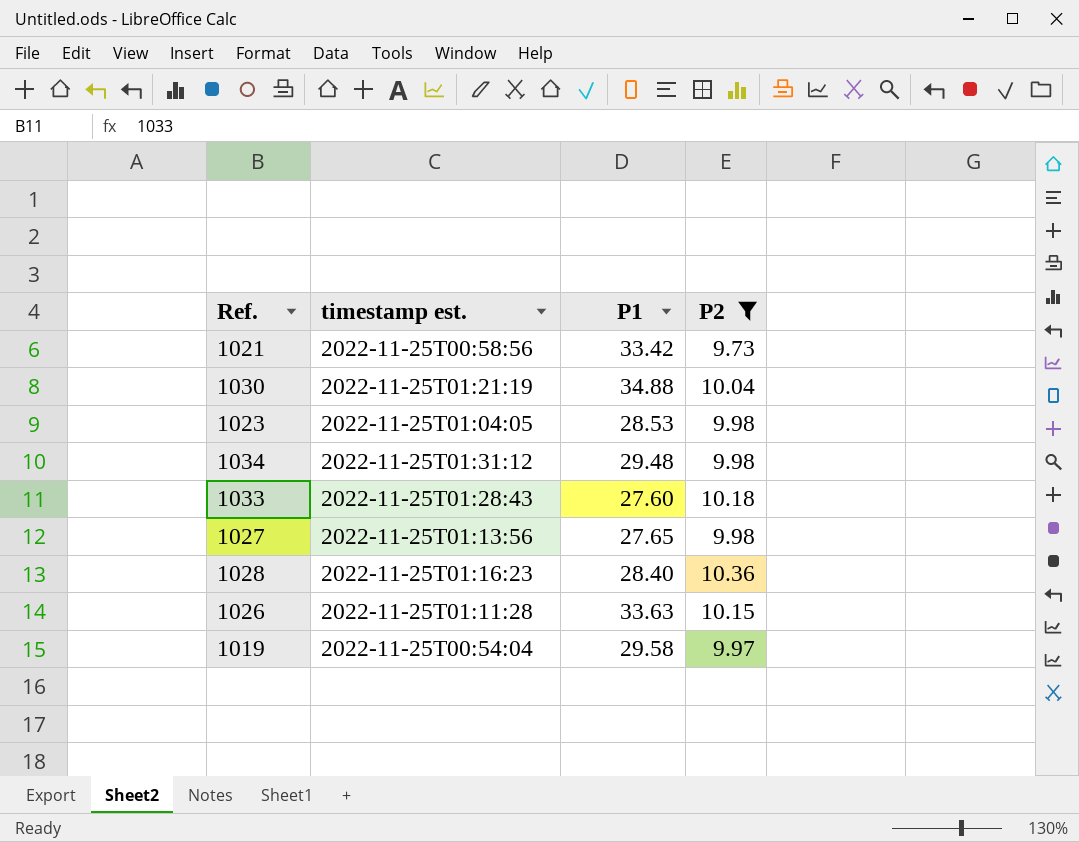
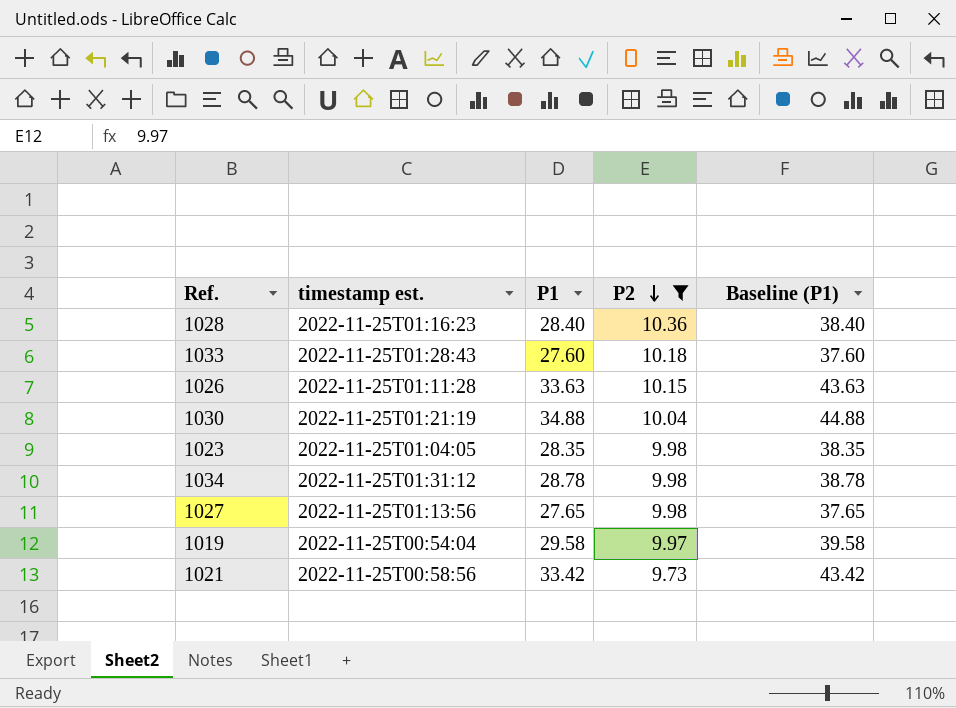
row order: none -> P2 descending
column Baseline (P1) | formula: none -> [P1] + 10
1023 | P1: 28.53 -> 28.35
1034 | P1: 29.48 -> 28.78

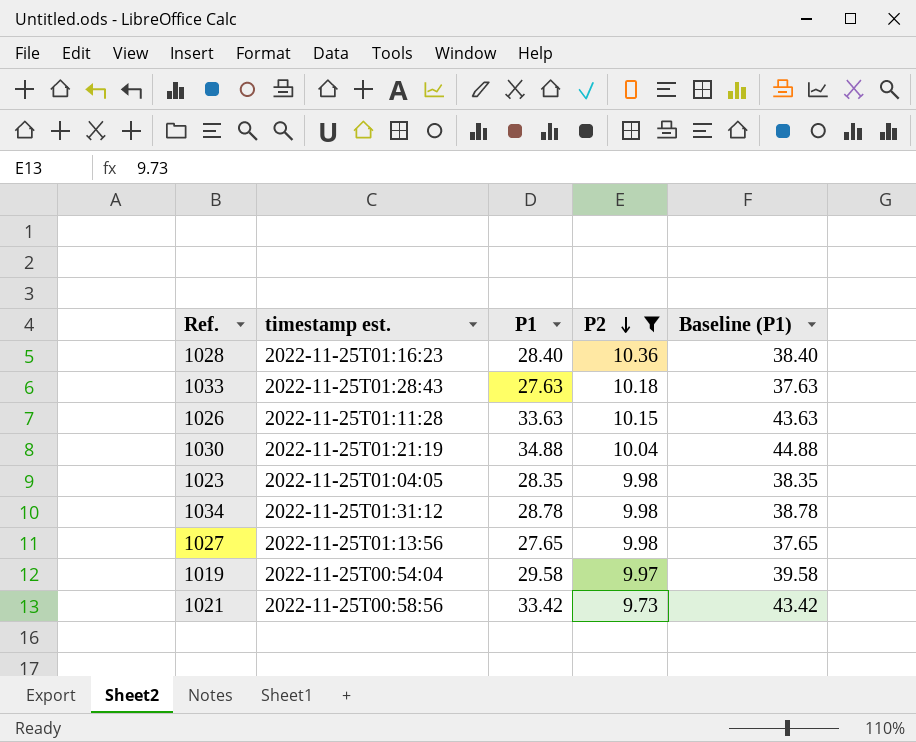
1033 | P1: 27.60 -> 27.63
1033 | Baseline (P1): 37.60 -> 37.63

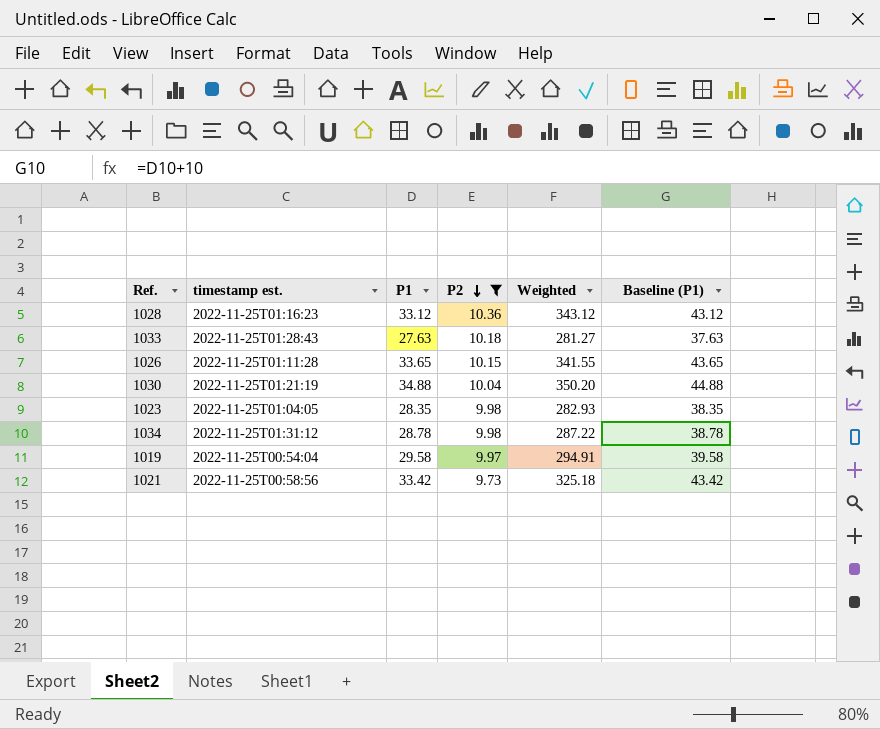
column Weighted | formula: none -> [P1] * [P2]
row 1027: 2022-11-25T01:13:56 | 27.65 | 9.98 | 37.65 -> none
1028 | P1: 28.40 -> 33.12
1028 | Baseline (P1): 38.40 -> 43.12
1026 | P1: 33.63 -> 33.65
1026 | Baseline (P1): 43.63 -> 43.65

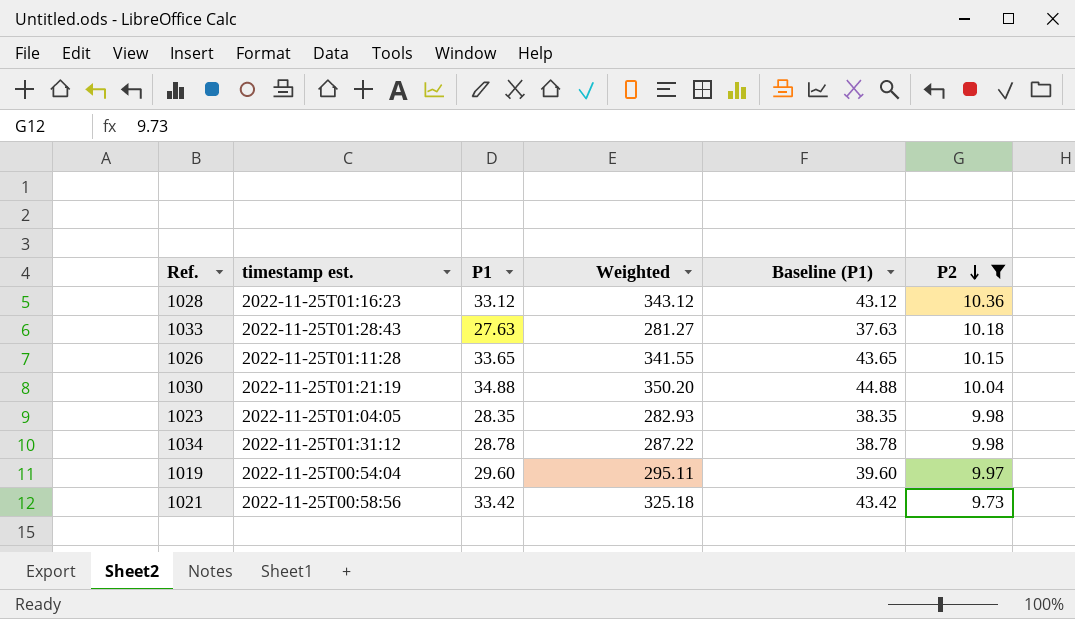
column P2 | position: 4 -> 6
1019 | P1: 29.58 -> 29.60
1019 | Weighted: 294.91 -> 295.11
1019 | Baseline (P1): 39.58 -> 39.60

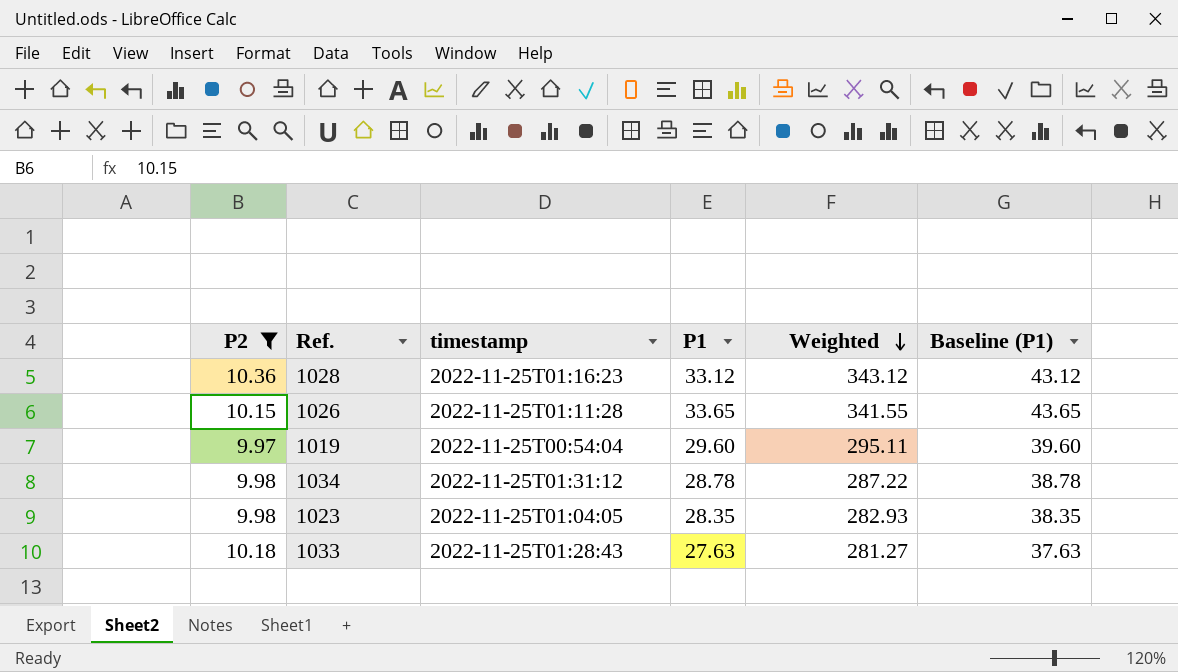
row order: P2 descending -> Weighted descending
column P2 | position: 6 -> 1
column name: timestamp est. -> timestamp
row 1030: 2022-11-25T01:21:19 | 34.88 | 350.20 | 44.88 | 10.04 -> none
row 1021: 2022-11-25T00:58:56 | 33.42 | 325.18 | 43.42 | 9.73 -> none

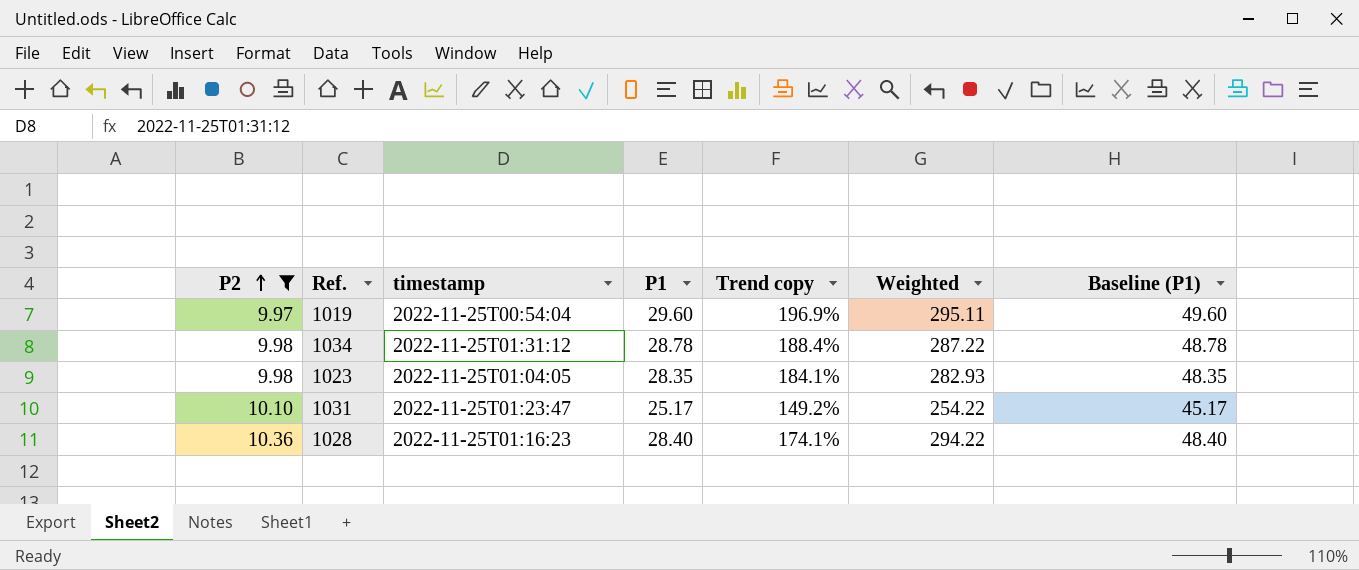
row order: Weighted descending -> P2 ascending
column Trend copy | formula: none -> ([P1] - [P2]) / [P2]
column Baseline (P1) | formula: [P1] + 10 -> [P1] + 20
row 1026: 10.15 | 2022-11-25T01:11:28 | 33.65 | 341.55 | 43.65 -> none
row 1033: 10.18 | 2022-11-25T01:28:43 | 27.63 | 281.27 | 37.63 -> none
row 1031: none -> 10.10 | 2022-11-25T01:23:47 | 25.17 | 149.2% | 254.22 | 45.17
1028 | P1: 33.12 -> 28.40
1028 | Weighted: 343.12 -> 294.22

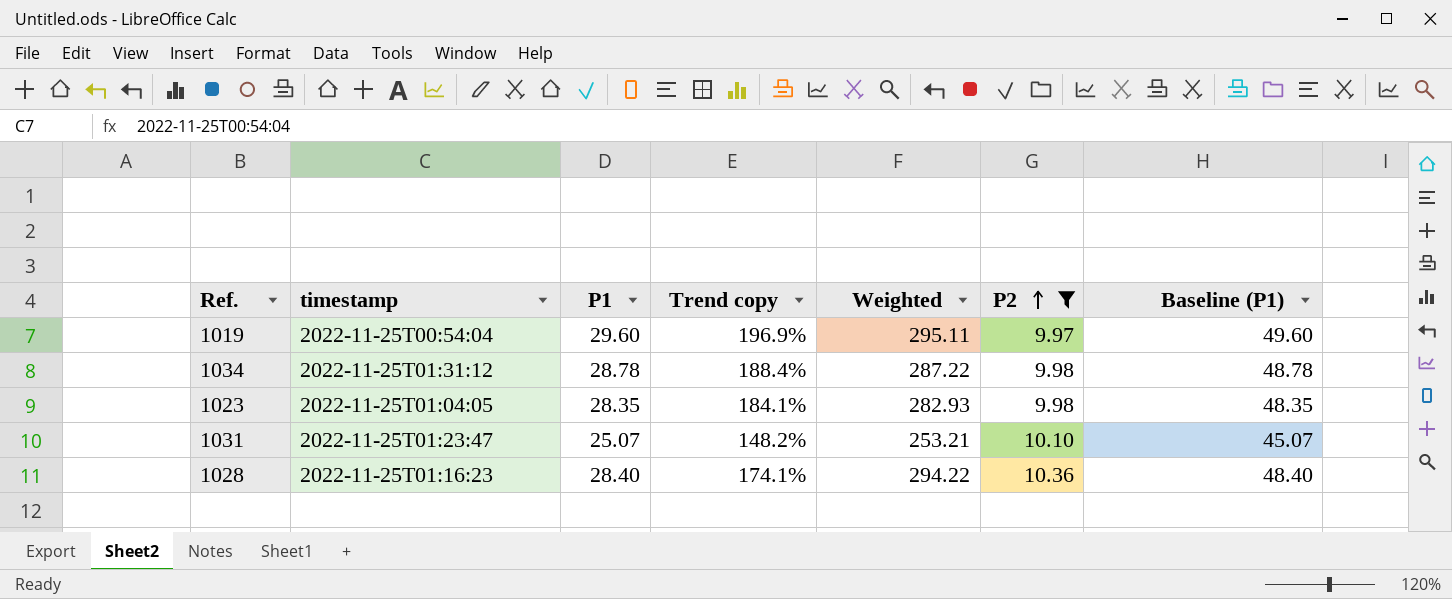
column P2 | position: 1 -> 6
1031 | P1: 25.17 -> 25.07
1031 | Trend copy: 149.2% -> 148.2%
1031 | Weighted: 254.22 -> 253.21
1031 | Baseline (P1): 45.17 -> 45.07

